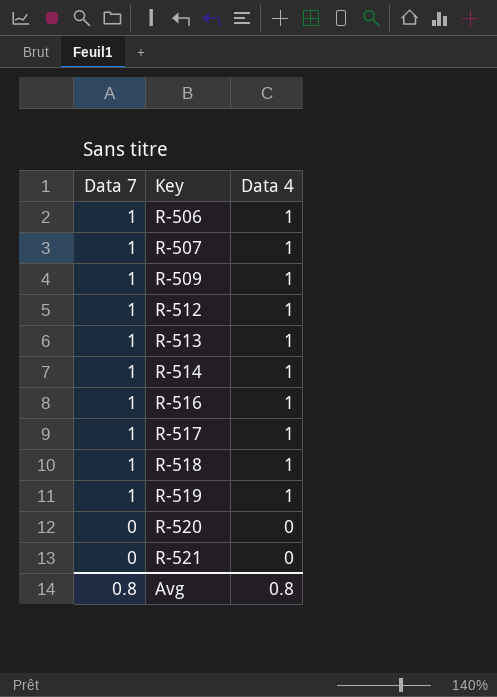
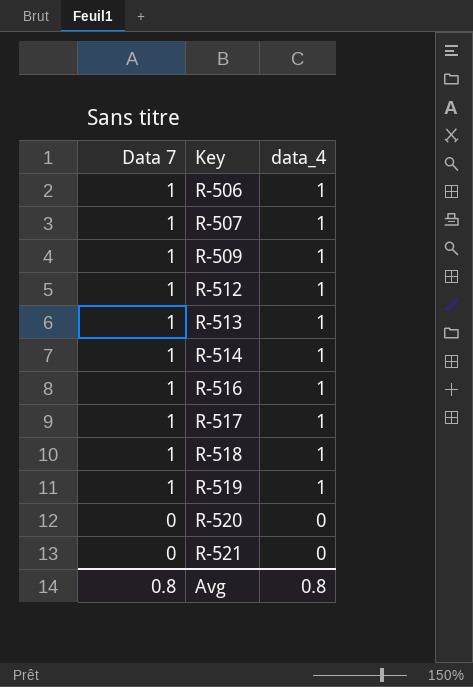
column name: Data 4 -> data_4

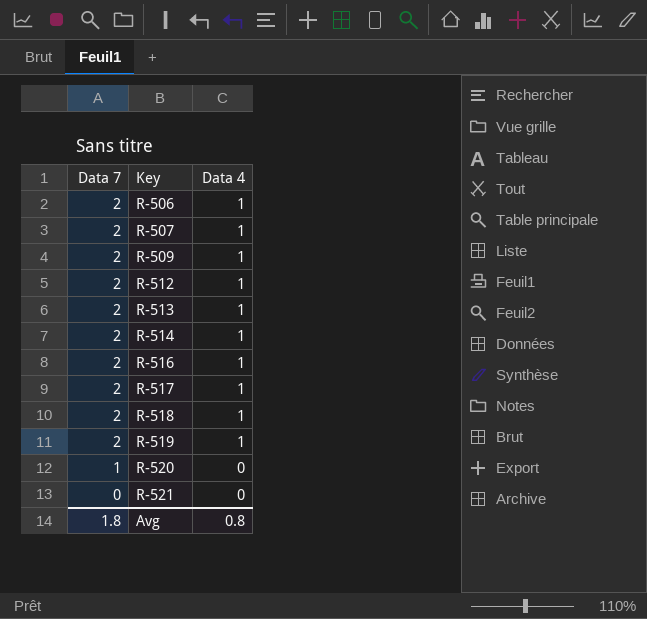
column name: data_4 -> Data 4
R-506 | Data 7: 1 -> 2
R-507 | Data 7: 1 -> 2
R-509 | Data 7: 1 -> 2
R-512 | Data 7: 1 -> 2
R-513 | Data 7: 1 -> 2
R-514 | Data 7: 1 -> 2
R-516 | Data 7: 1 -> 2
R-517 | Data 7: 1 -> 2
R-518 | Data 7: 1 -> 2
R-519 | Data 7: 1 -> 2
R-520 | Data 7: 0 -> 1
Avg | Data 7: 0.8 -> 1.8

